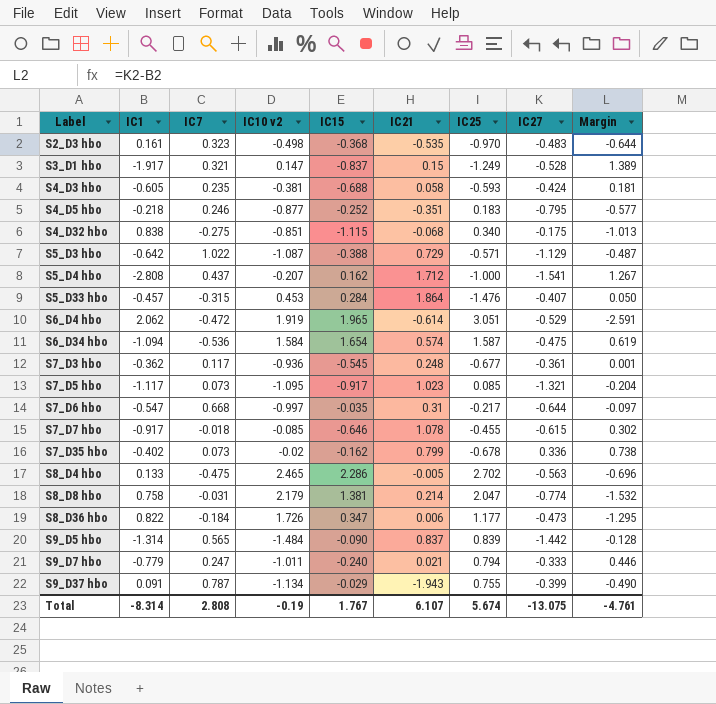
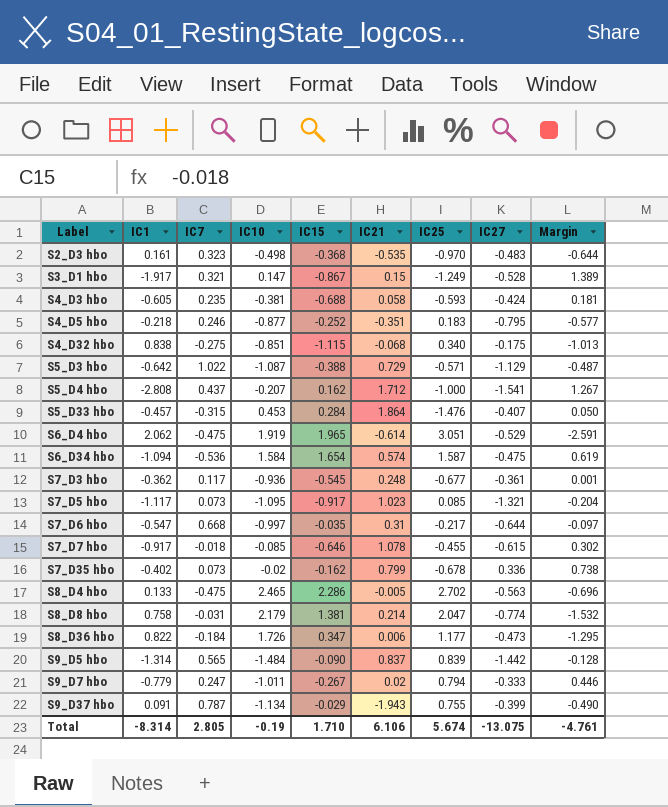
column name: IC10 v2 -> IC10
S3_D1 hbo | IC15: -0.837 -> -0.867
S6_D4 hbo | IC7: -0.472 -> -0.475
S9_D7 hbo | IC15: -0.240 -> -0.267
S9_D7 hbo | IC21: 0.021 -> 0.02
Total | IC7: 2.808 -> 2.805
Total | IC15: 1.767 -> 1.710
Total | IC21: 6.107 -> 6.106

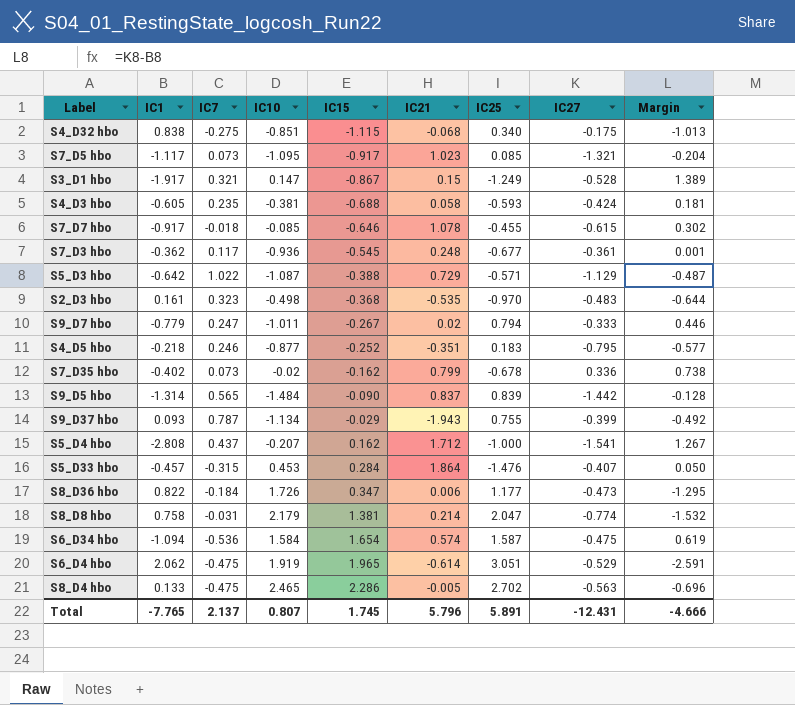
row order: Label ascending -> IC15 ascending
row S7_D6 hbo: -0.547 | 0.668 | -0.997 | -0.035 | 0.31 | -0.217 | -0.644 | -0.097 -> none
S9_D37 hbo | IC1: 0.091 -> 0.093
S9_D37 hbo | Margin: -0.490 -> -0.492
Total | IC1: -8.314 -> -7.765
Total | IC7: 2.805 -> 2.137
Total | IC10: -0.19 -> 0.807
Total | IC15: 1.710 -> 1.745
Total | IC21: 6.106 -> 5.796
Total | IC25: 5.674 -> 5.891
Total | IC27: -13.075 -> -12.431
Total | Margin: -4.761 -> -4.666

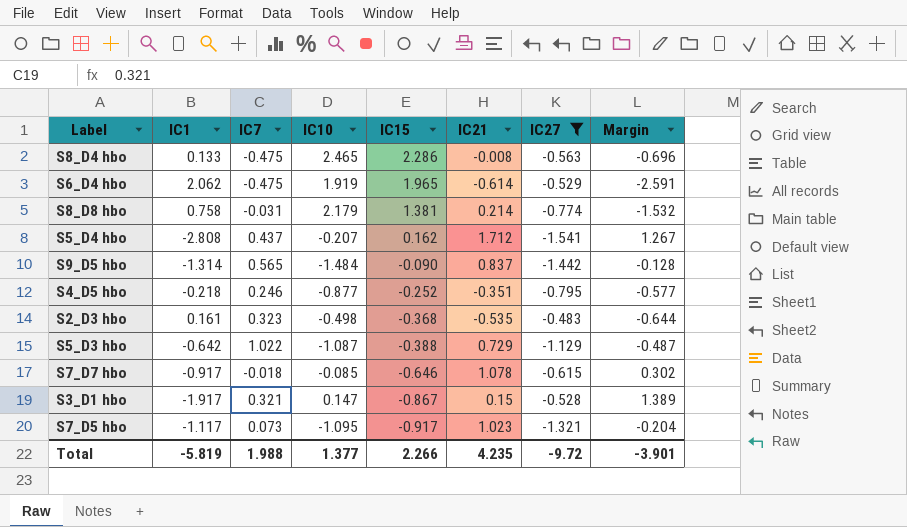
filter: none -> IC27 <= -0.483
row order: IC15 ascending -> IC15 descending
column IC25 | position: 7 -> none
S8_D4 hbo | IC21: -0.005 -> -0.008
Total | IC1: -7.765 -> -5.819
Total | IC7: 2.137 -> 1.988
Total | IC10: 0.807 -> 1.377
Total | IC15: 1.745 -> 2.266
Total | IC21: 5.796 -> 4.235
Total | IC27: -12.431 -> -9.72
Total | Margin: -4.666 -> -3.901

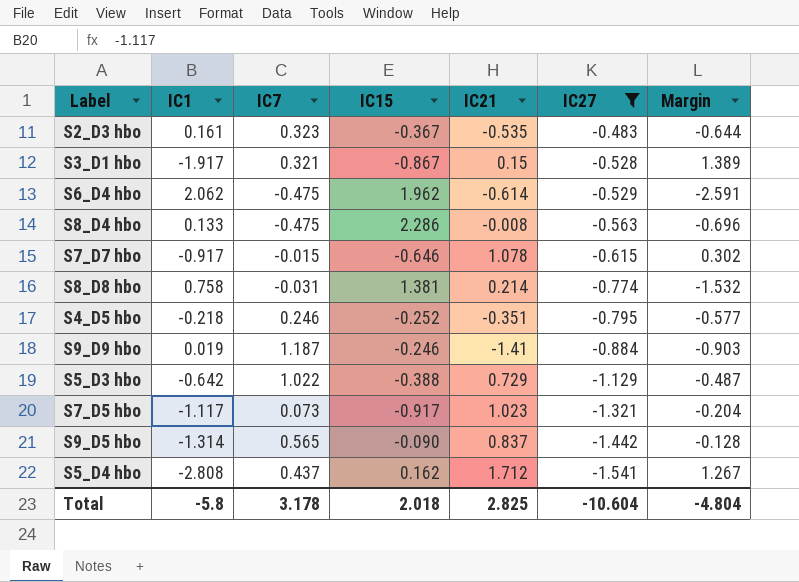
row order: IC15 descending -> IC27 descending
column IC10 | position: 4 -> none
S2_D3 hbo | IC15: -0.368 -> -0.367
S6_D4 hbo | IC15: 1.965 -> 1.962
S7_D7 hbo | IC7: -0.018 -> -0.015
row S9_D9 hbo: none -> 0.019 | 1.187 | -0.246 | -1.41 | -0.884 | -0.903
Total | IC1: -5.819 -> -5.8
Total | IC7: 1.988 -> 3.178
Total | IC15: 2.266 -> 2.018
Total | IC21: 4.235 -> 2.825
Total | IC27: -9.72 -> -10.604
Total | Margin: -3.901 -> -4.804

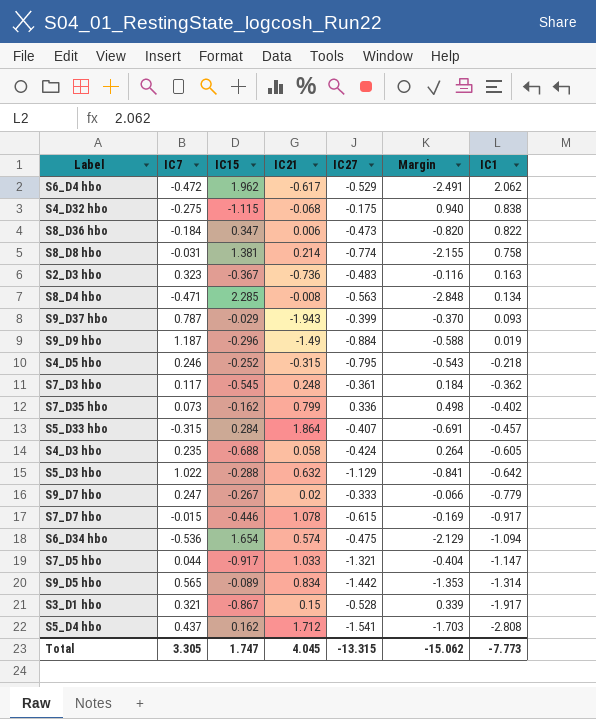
filter: IC27 <= -0.483 -> none
row order: IC27 descending -> IC1 descending
column Margin | formula: [IC27] - [IC1] -> [IC27] - [IC15]
column IC1 | position: 2 -> 7
S6_D4 hbo | IC7: -0.475 -> -0.472
S6_D4 hbo | IC21: -0.614 -> -0.617
S2_D3 hbo | IC21: -0.535 -> -0.736
S2_D3 hbo | IC1: 0.161 -> 0.163
S8_D4 hbo | IC7: -0.475 -> -0.471
S8_D4 hbo | IC15: 2.286 -> 2.285
S8_D4 hbo | IC1: 0.133 -> 0.134
S9_D9 hbo | IC15: -0.246 -> -0.296
S9_D9 hbo | IC21: -1.41 -> -1.49
S4_D5 hbo | IC21: -0.351 -> -0.315
S5_D3 hbo | IC15: -0.388 -> -0.288
S5_D3 hbo | IC21: 0.729 -> 0.632
S7_D7 hbo | IC15: -0.646 -> -0.446
S7_D5 hbo | IC7: 0.073 -> 0.044
S7_D5 hbo | IC21: 1.023 -> 1.033
S7_D5 hbo | IC1: -1.117 -> -1.147
S9_D5 hbo | IC15: -0.090 -> -0.089
S9_D5 hbo | IC21: 0.837 -> 0.834
Total | IC7: 3.178 -> 3.305
Total | IC15: 2.018 -> 1.747
Total | IC21: 2.825 -> 4.045
Total | IC27: -10.604 -> -13.315
Total | Margin: -4.804 -> -15.062
Total | IC1: -5.8 -> -7.773

